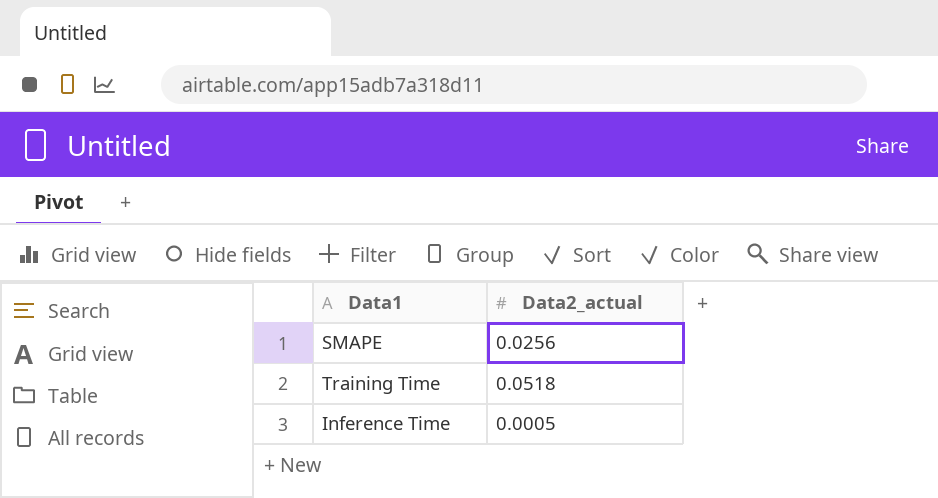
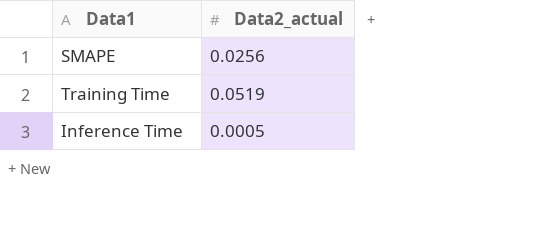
Training Time | Data2_actual: 0.0518 -> 0.0519

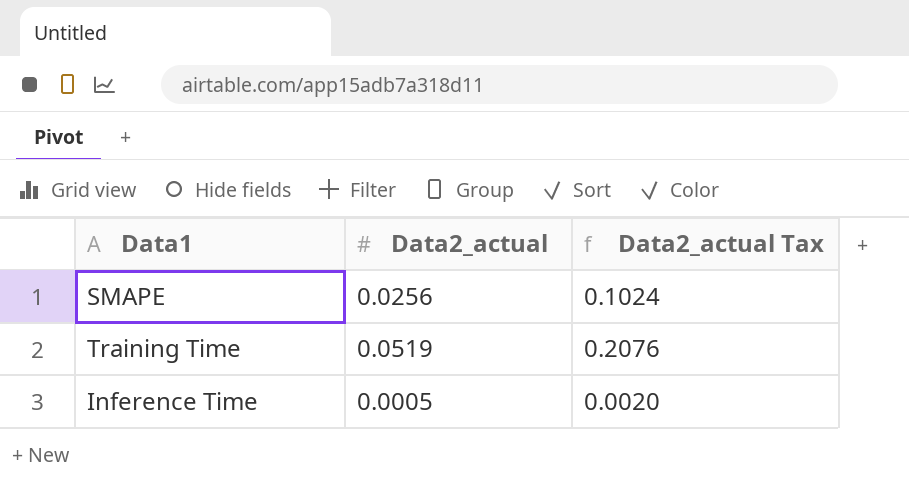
column Data2_actual Tax | formula: none -> [Data2_actual] * 4

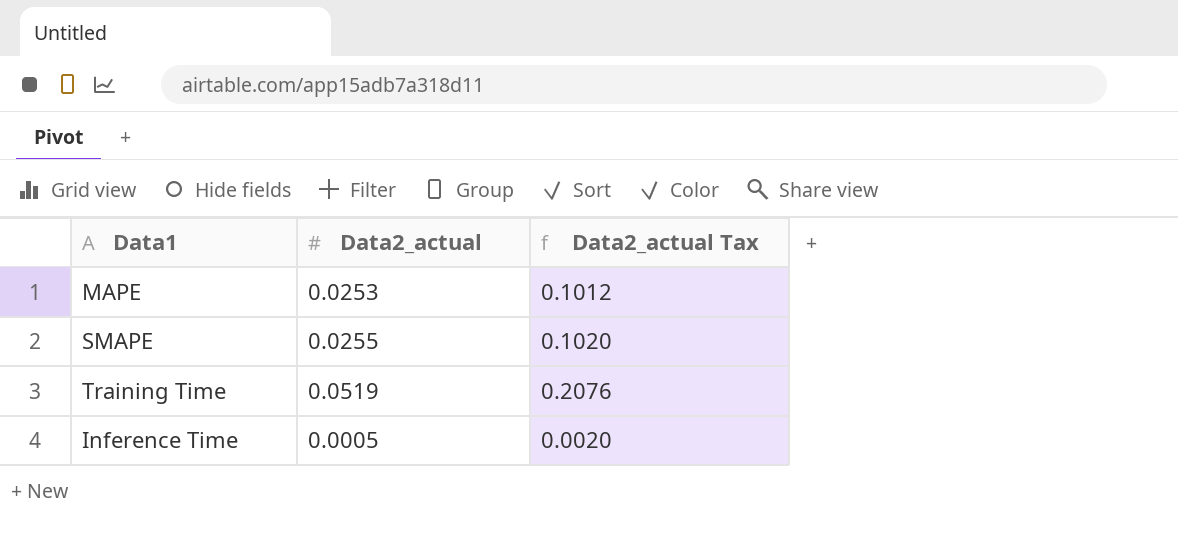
row MAPE: none -> 0.0253 | 0.1012
SMAPE | Data2_actual: 0.0256 -> 0.0255
SMAPE | Data2_actual Tax: 0.1024 -> 0.1020

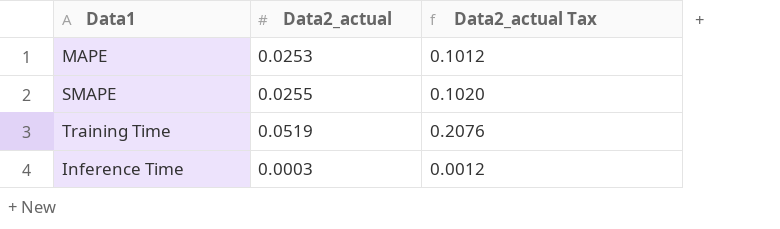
Inference Time | Data2_actual: 0.0005 -> 0.0003
Inference Time | Data2_actual Tax: 0.0020 -> 0.0012

